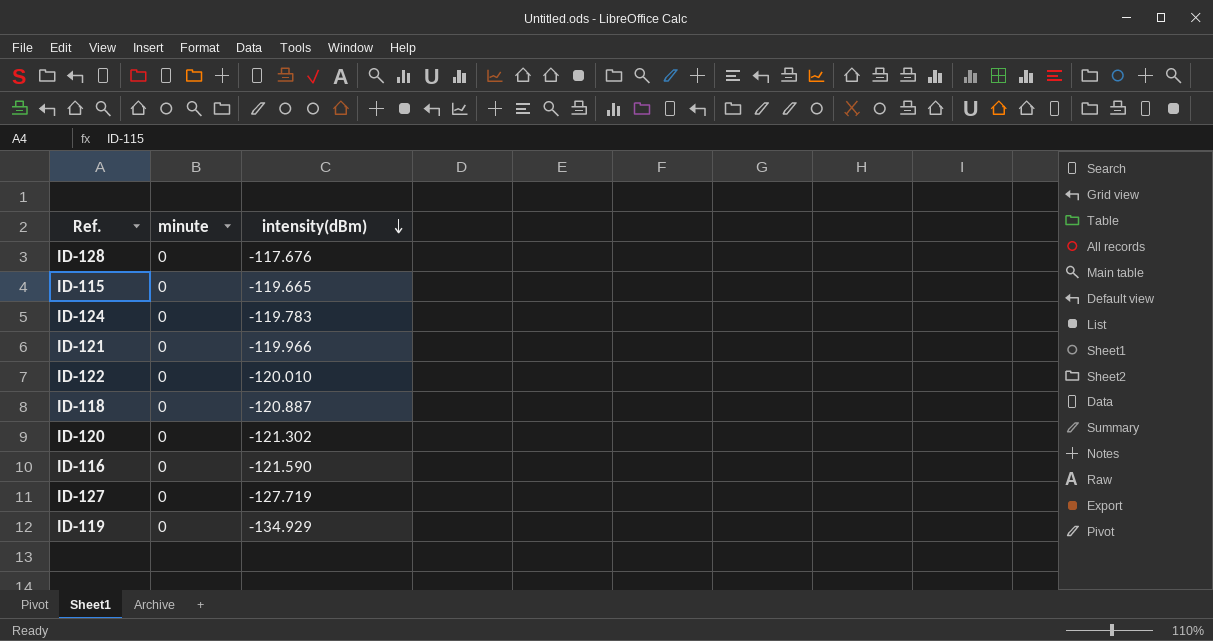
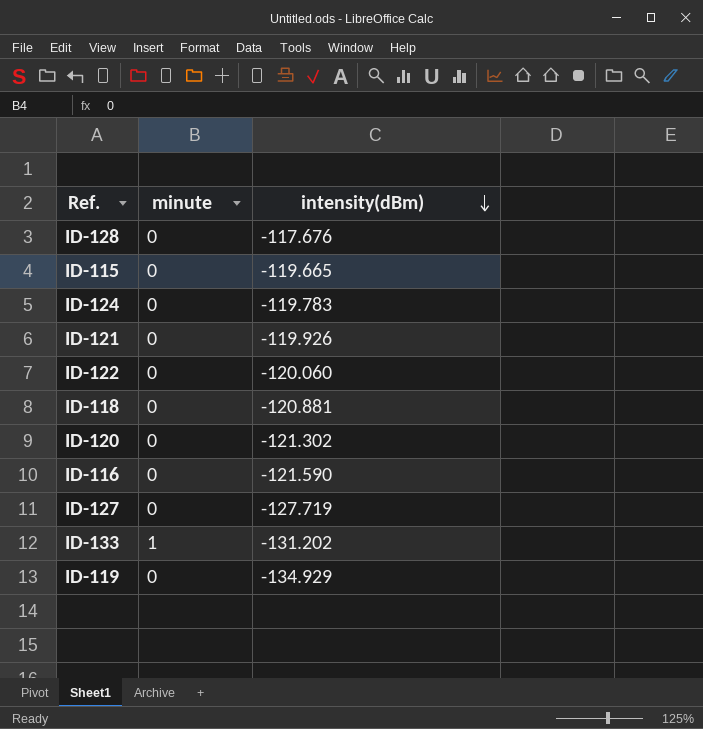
ID-121 | intensity(dBm): -119.966 -> -119.926
ID-122 | intensity(dBm): -120.010 -> -120.060
ID-118 | intensity(dBm): -120.887 -> -120.881
row ID-133: none -> 1 | -131.202

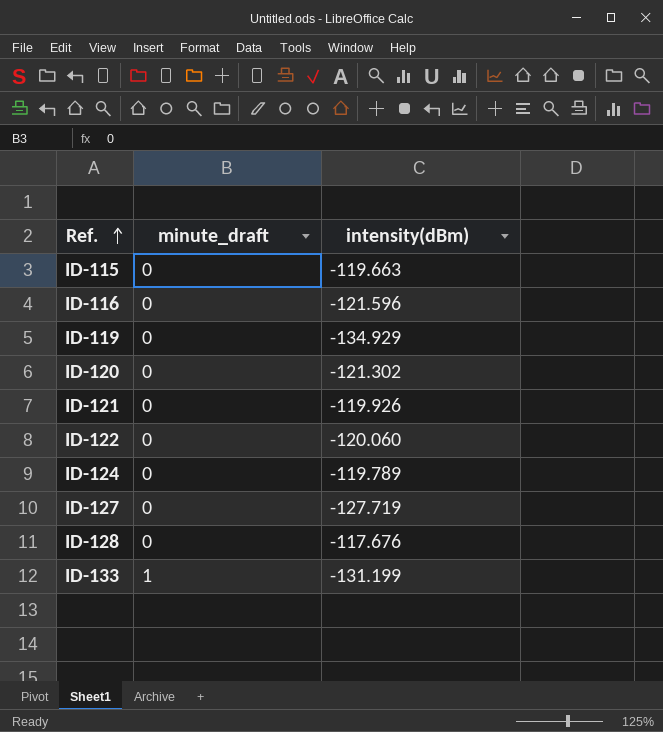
row order: intensity(dBm) descending -> Ref. ascending
column name: minute -> minute_draft
row ID-118: 0 | -120.881 -> none
ID-115 | intensity(dBm): -119.665 -> -119.663
ID-116 | intensity(dBm): -121.590 -> -121.596
ID-124 | intensity(dBm): -119.783 -> -119.789
ID-133 | intensity(dBm): -131.202 -> -131.199

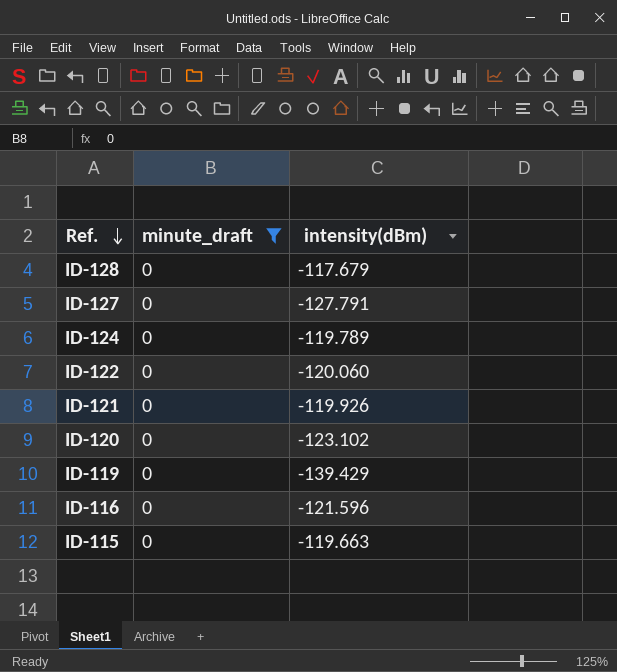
filter: none -> minute_draft = 0
row order: Ref. ascending -> Ref. descending
ID-128 | intensity(dBm): -117.676 -> -117.679
ID-127 | intensity(dBm): -127.719 -> -127.791
ID-120 | intensity(dBm): -121.302 -> -123.102
ID-119 | intensity(dBm): -134.929 -> -139.429

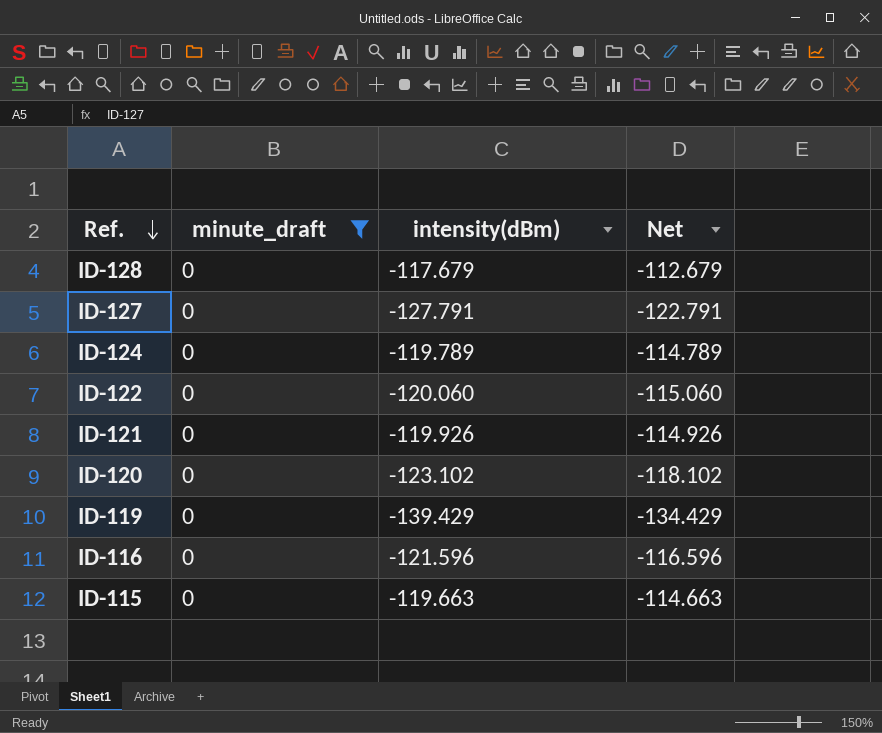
column Net | formula: none -> [intensity(dBm)] + 5

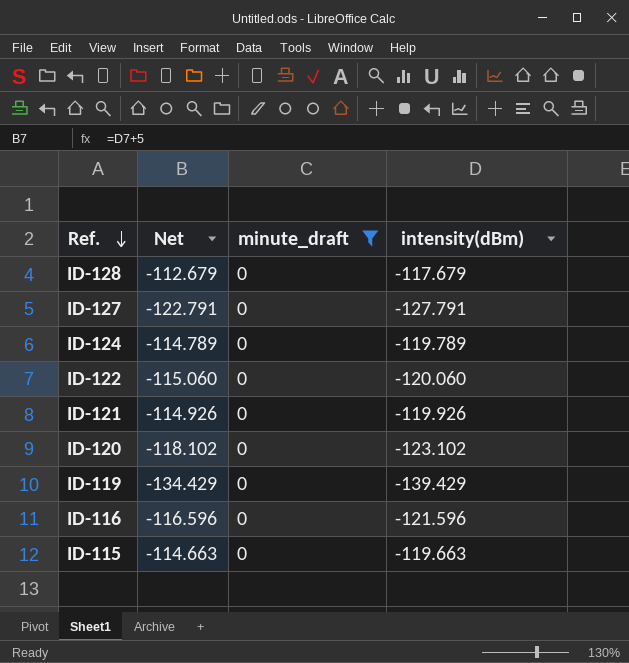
column Net | position: 4 -> 2

